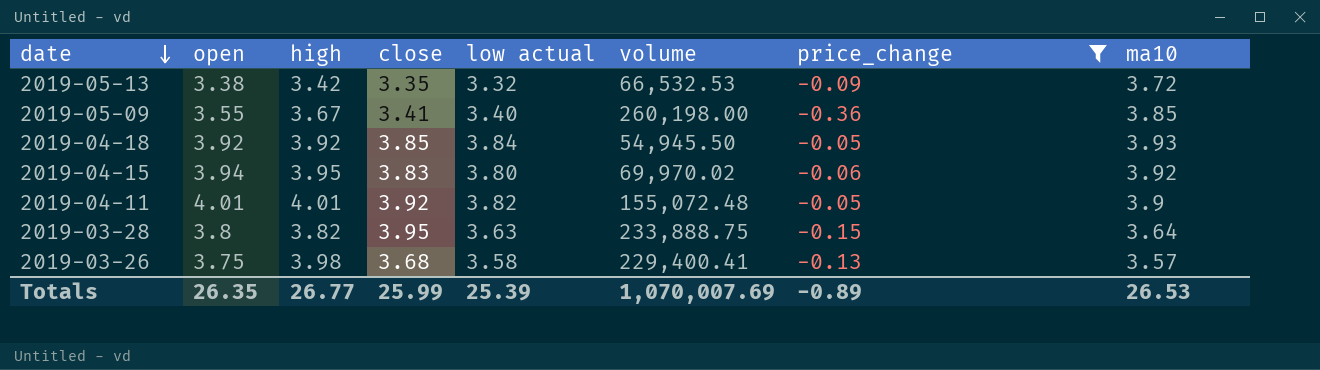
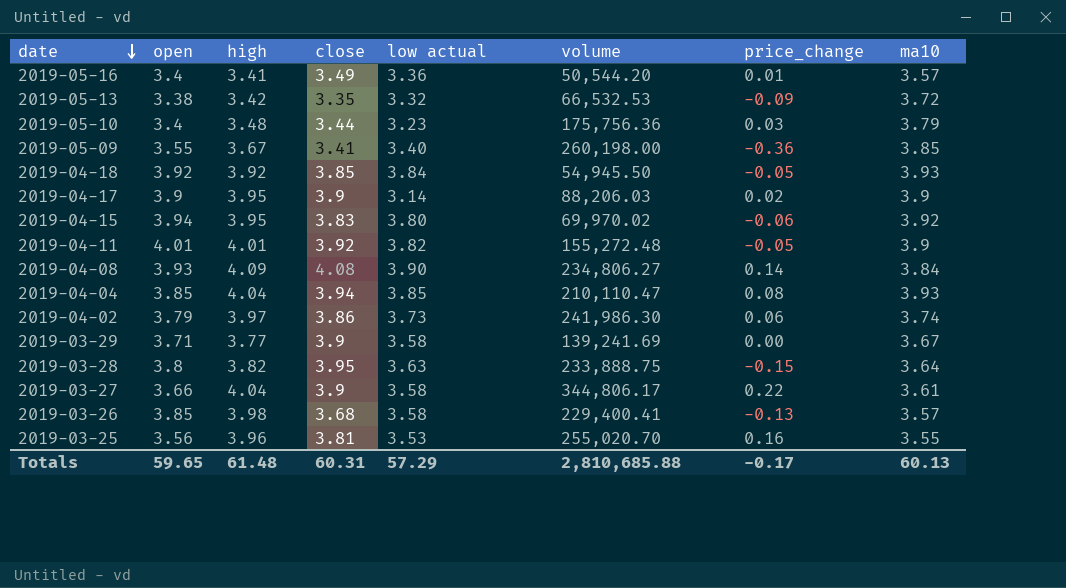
filter: price_change <= -0.05 -> none
2019-04-11 | volume: 155,072.48 -> 155,272.48
2019-03-26 | open: 3.75 -> 3.85
Totals | open: 26.35 -> 59.65
Totals | high: 26.77 -> 61.48
Totals | close: 25.99 -> 60.31
Totals | low actual: 25.39 -> 57.29
Totals | volume: 1,070,007.69 -> 2,810,685.88
Totals | price_change: -0.89 -> -0.17
Totals | ma10: 26.53 -> 60.13

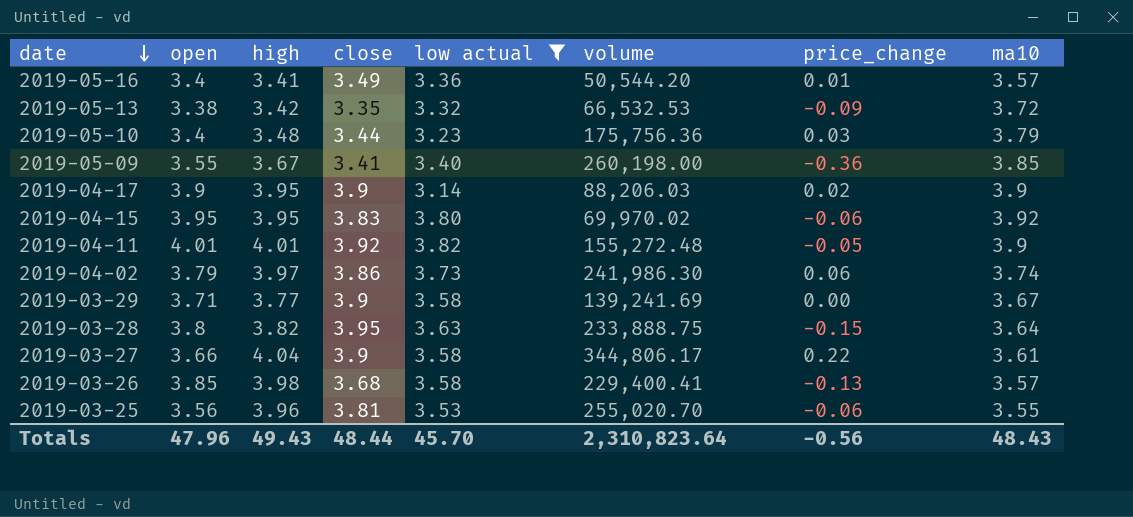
filter: none -> low actual <= 3.82
2019-04-15 | open: 3.94 -> 3.95
2019-03-25 | price_change: 0.16 -> -0.06
Totals | open: 59.65 -> 47.96
Totals | high: 61.48 -> 49.43
Totals | close: 60.31 -> 48.44
Totals | low actual: 57.29 -> 45.70
Totals | volume: 2,810,685.88 -> 2,310,823.64
Totals | price_change: -0.17 -> -0.56
Totals | ma10: 60.13 -> 48.43

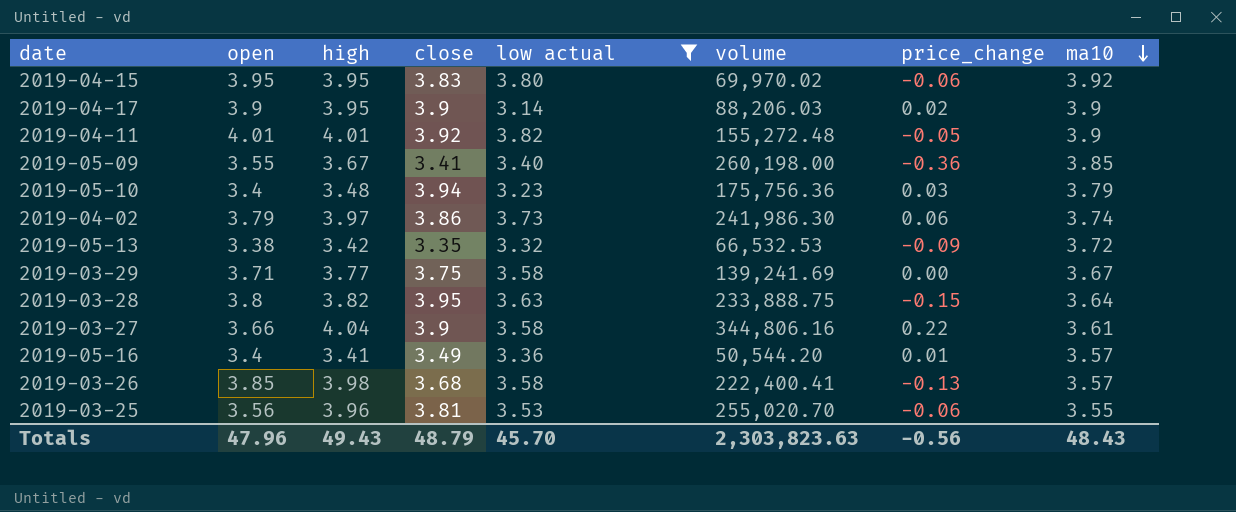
row order: date descending -> ma10 descending
2019-05-10 | close: 3.44 -> 3.94
2019-03-29 | close: 3.9 -> 3.75
2019-03-27 | volume: 344,806.17 -> 344,806.16
2019-03-26 | volume: 229,400.41 -> 222,400.41
Totals | close: 48.44 -> 48.79
Totals | volume: 2,310,823.64 -> 2,303,823.63

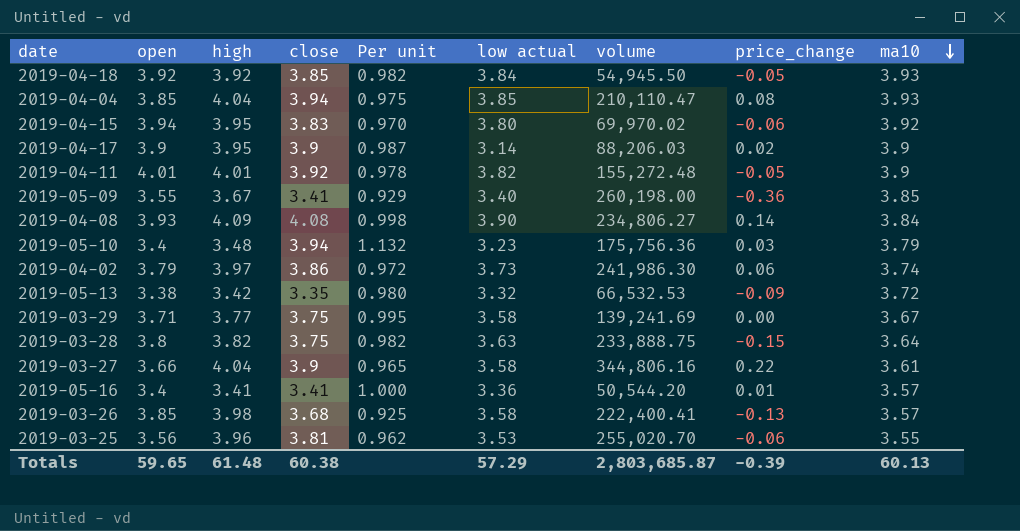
filter: low actual <= 3.82 -> none
column Per unit | formula: none -> [close] / [high]
2019-04-15 | open: 3.95 -> 3.94
2019-03-28 | close: 3.95 -> 3.75
2019-05-16 | close: 3.49 -> 3.41
Totals | open: 47.96 -> 59.65
Totals | high: 49.43 -> 61.48
Totals | close: 48.79 -> 60.38
Totals | low actual: 45.70 -> 57.29
Totals | volume: 2,303,823.63 -> 2,803,685.87
Totals | price_change: -0.56 -> -0.39
Totals | ma10: 48.43 -> 60.13

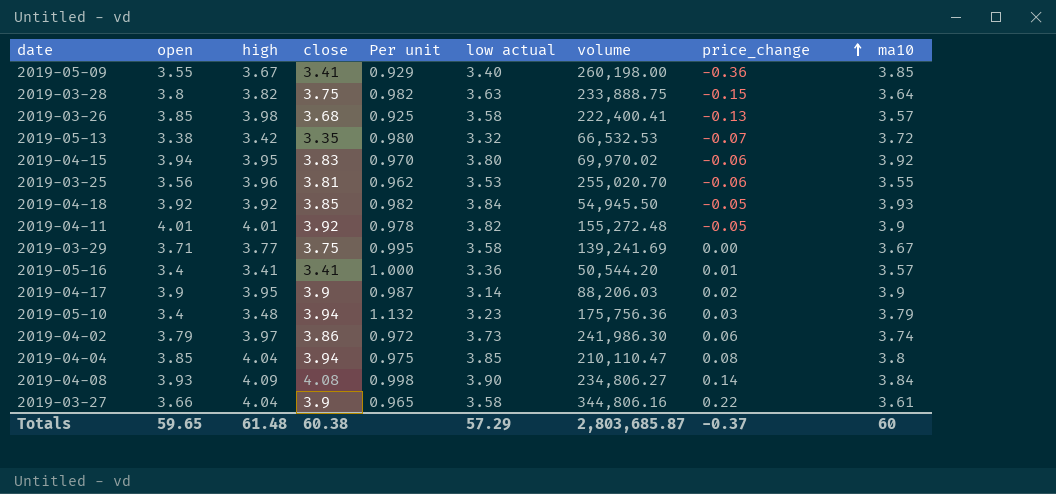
row order: ma10 descending -> price_change ascending
2019-05-13 | price_change: -0.09 -> -0.07
2019-04-04 | ma10: 3.93 -> 3.8
Totals | price_change: -0.39 -> -0.37
Totals | ma10: 60.13 -> 60

